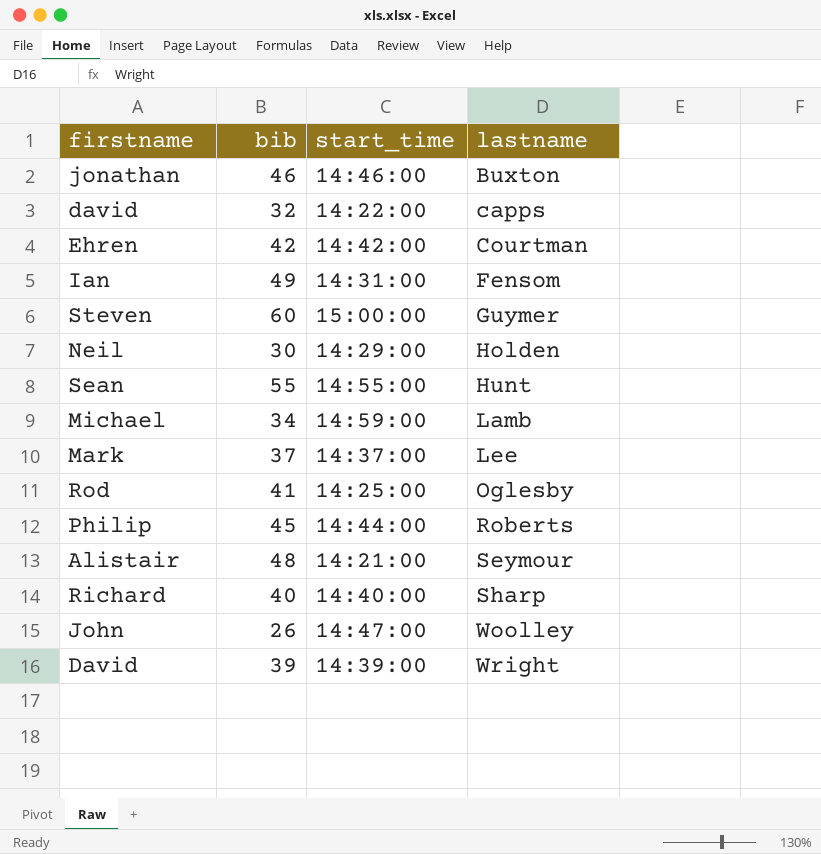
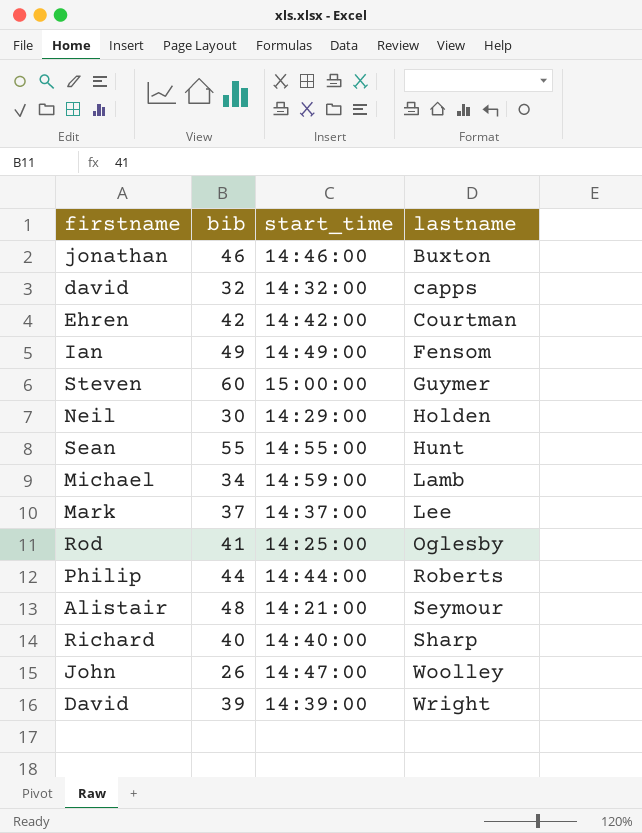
david | start_time: 14:22:00 -> 14:32:00
Ian | start_time: 14:31:00 -> 14:49:00
Philip | bib: 45 -> 44

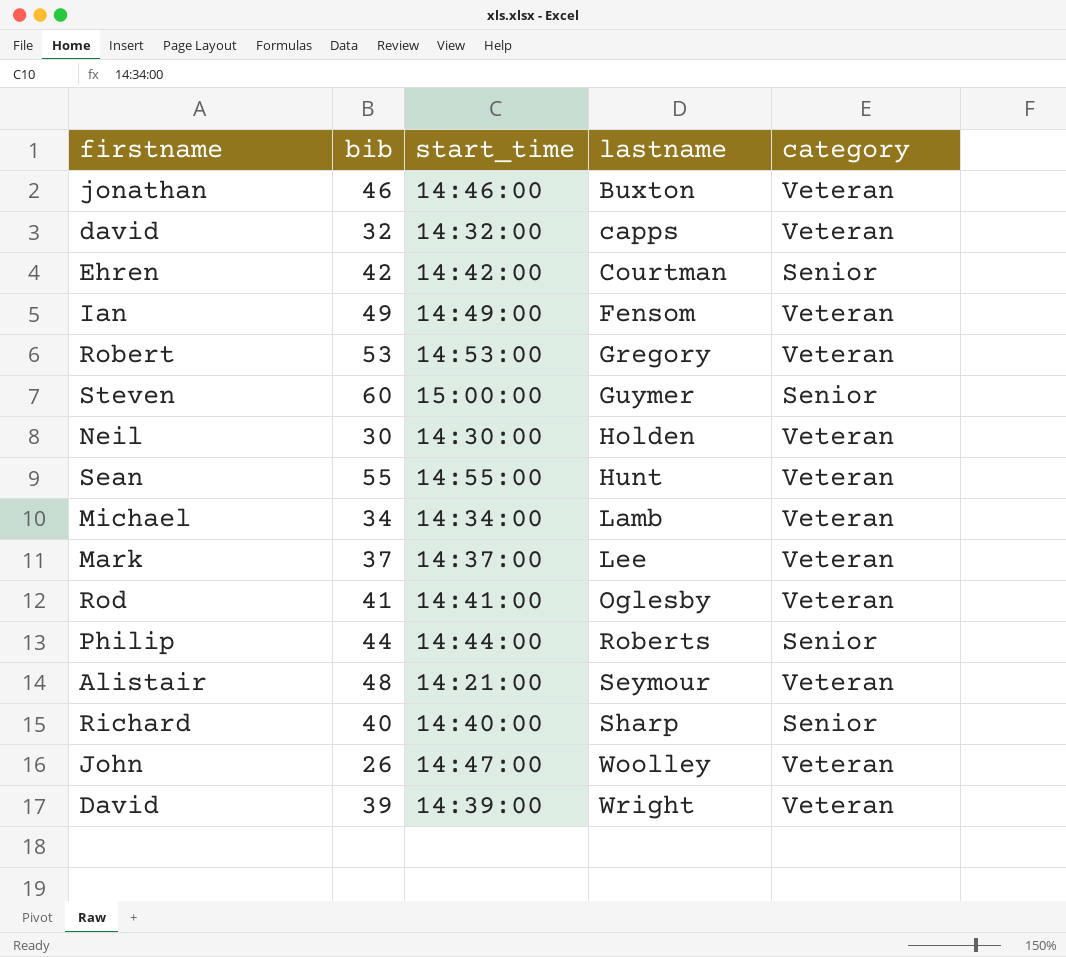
column category | position: none -> 5
row Robert: none -> 53 | 14:53:00 | Gregory | Veteran
Neil | start_time: 14:29:00 -> 14:30:00
Michael | start_time: 14:59:00 -> 14:34:00
Rod | start_time: 14:25:00 -> 14:41:00

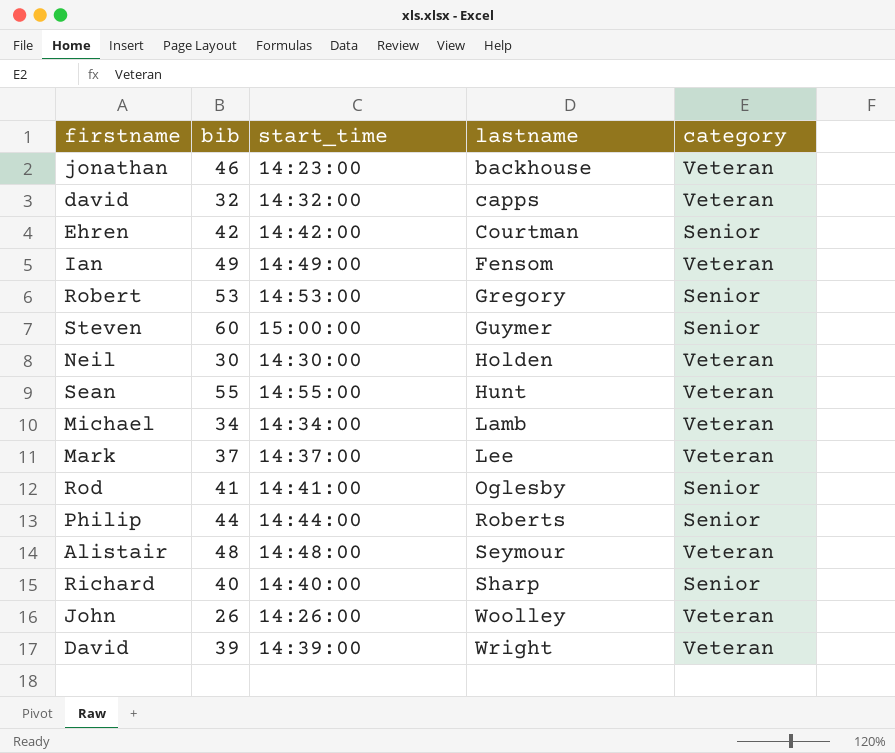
jonathan | start_time: 14:46:00 -> 14:23:00
jonathan | lastname: Buxton -> backhouse
Robert | category: Veteran -> Senior
Rod | category: Veteran -> Senior
Alistair | start_time: 14:21:00 -> 14:48:00
John | start_time: 14:47:00 -> 14:26:00

